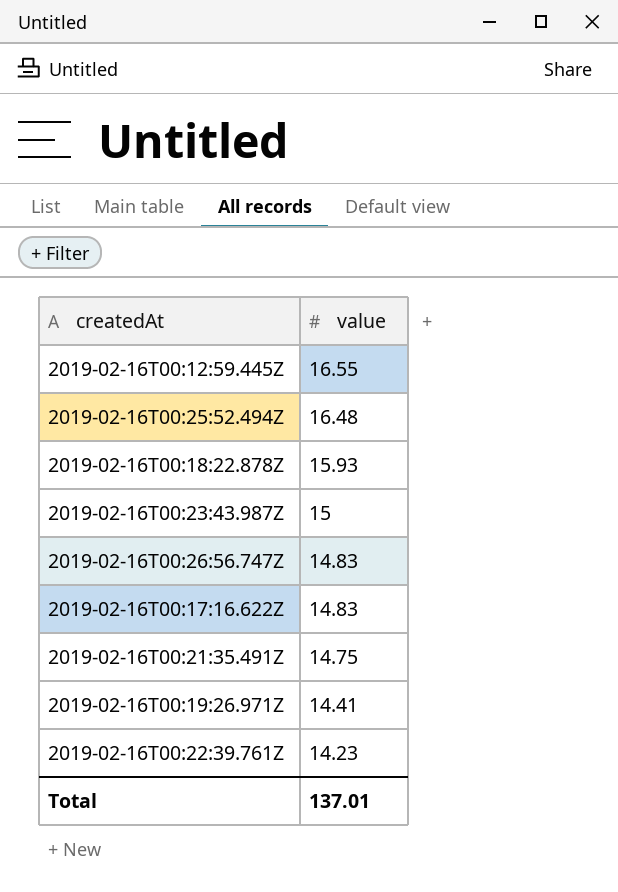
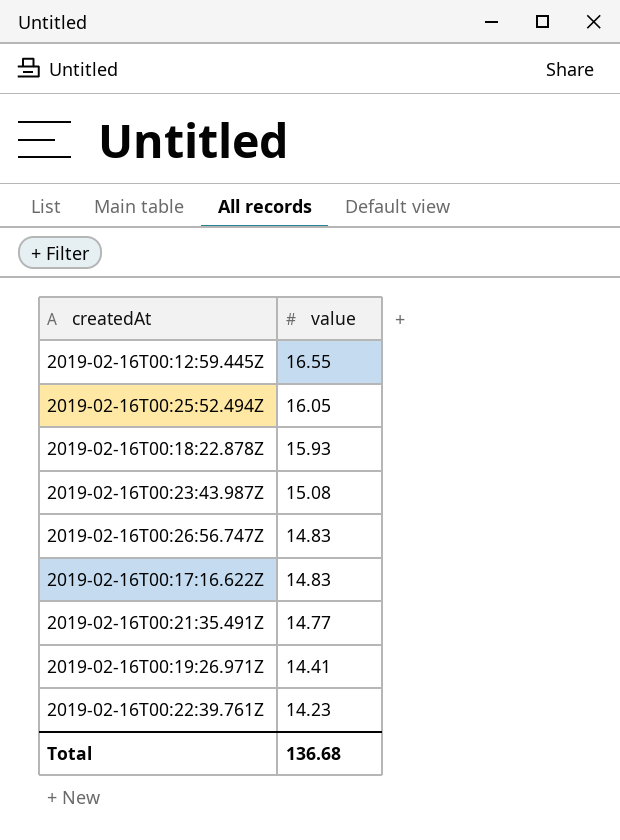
2019-02-16T00:25:52.494Z | value: 16.48 -> 16.05
2019-02-16T00:23:43.987Z | value: 15 -> 15.08
2019-02-16T00:21:35.491Z | value: 14.75 -> 14.77
Total | value: 137.01 -> 136.68

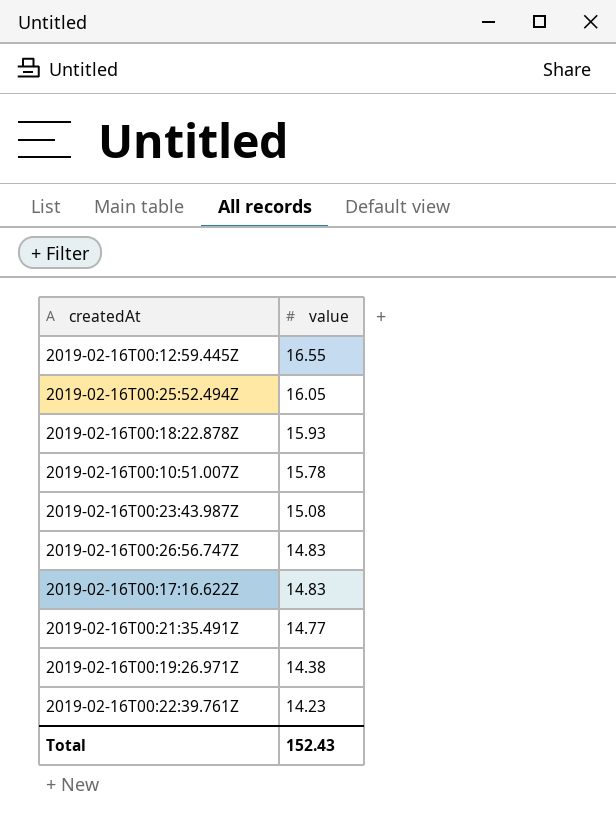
row 2019-02-16T00:10:51.007Z: none -> 15.78
2019-02-16T00:19:26.971Z | value: 14.41 -> 14.38
Total | value: 136.68 -> 152.43

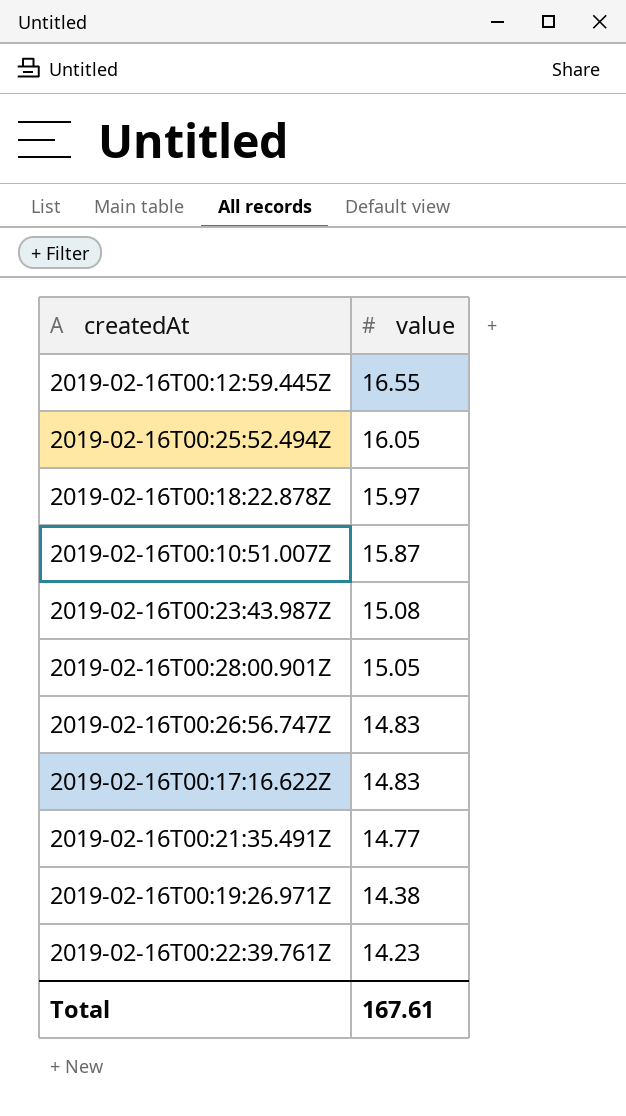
2019-02-16T00:18:22.878Z | value: 15.93 -> 15.97
2019-02-16T00:10:51.007Z | value: 15.78 -> 15.87
row 2019-02-16T00:28:00.901Z: none -> 15.05
Total | value: 152.43 -> 167.61

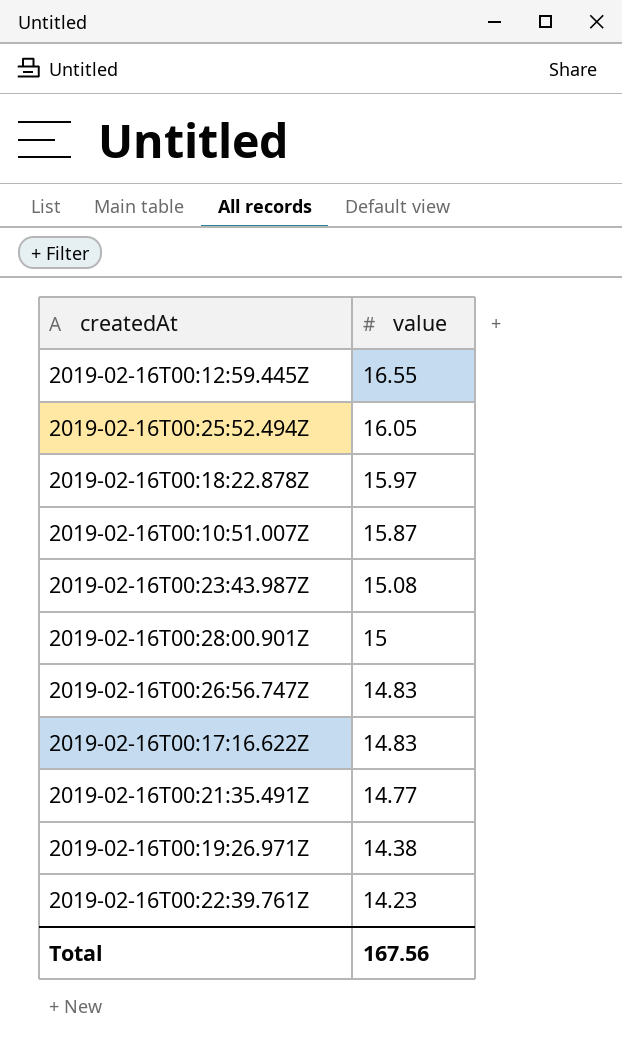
2019-02-16T00:28:00.901Z | value: 15.05 -> 15
Total | value: 167.61 -> 167.56

